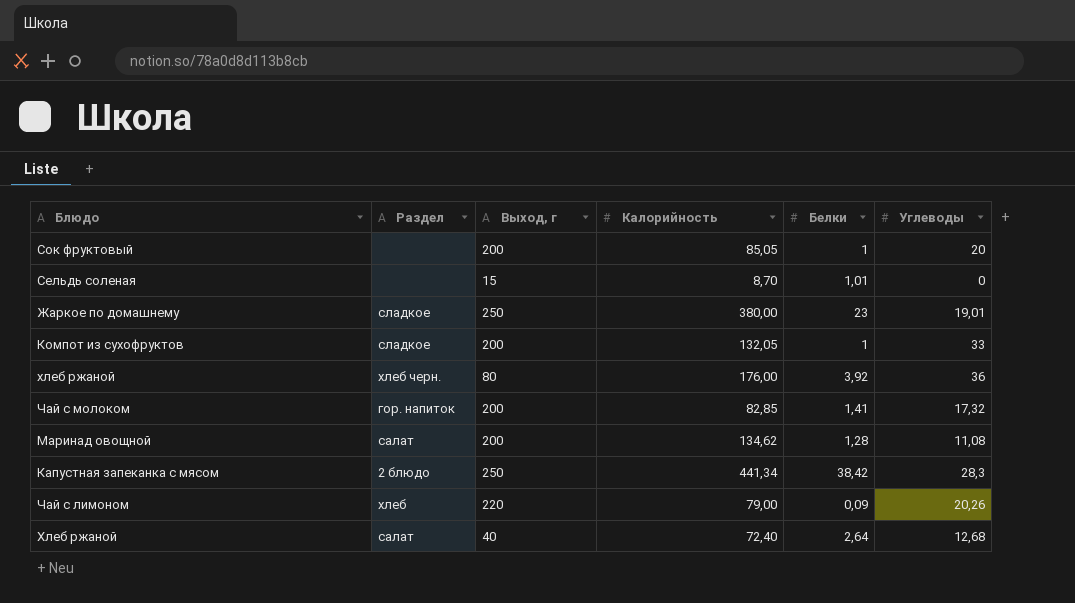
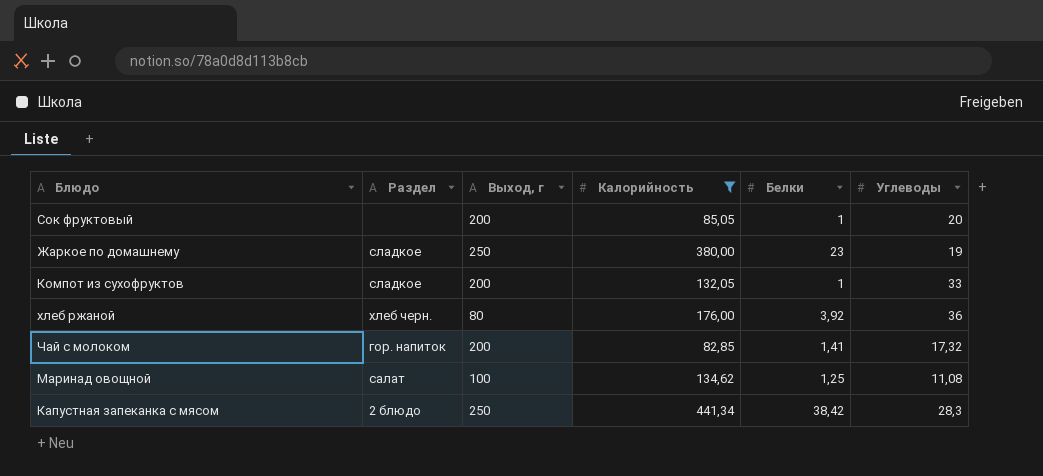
filter: none -> Калорийность >= 82,85
Жаркое по домашнему | Углеводы: 19,01 -> 19
Маринад овощной | Выход, г: 200 -> 100
Маринад овощной | Белки: 1,28 -> 1,25

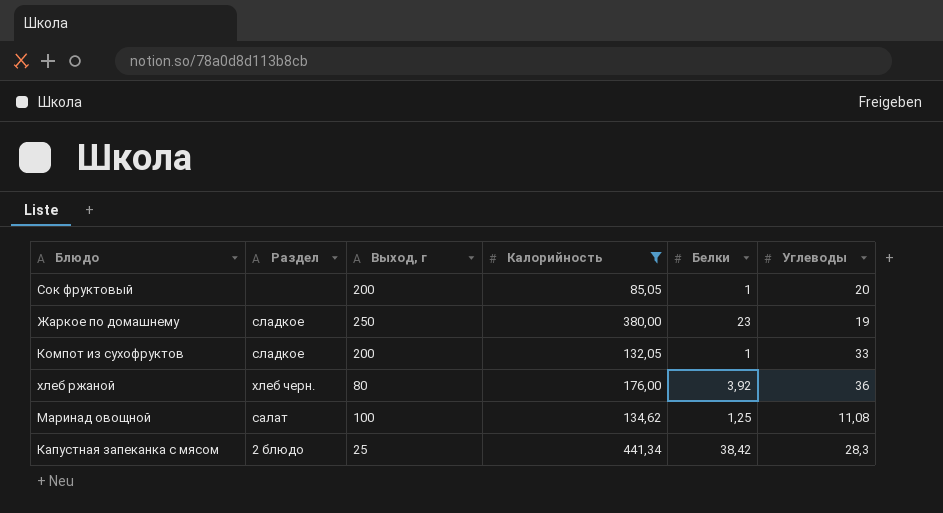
row Чай с молоком: гор. напиток | 200 | 82,85 | 1,41 | 17,32 -> none
Капустная запеканка с мясом | Выход, г: 250 -> 25

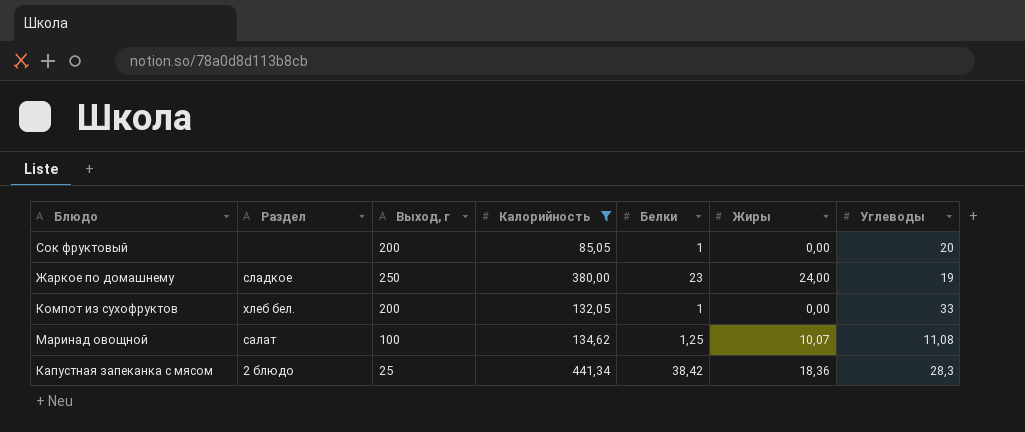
column Жиры | position: none -> 6
row хлеб ржаной: хлеб черн. | 80 | 176,00 | 3,92 | 36 -> none
Компот из сухофруктов | Раздел: сладкое -> хлеб бел.

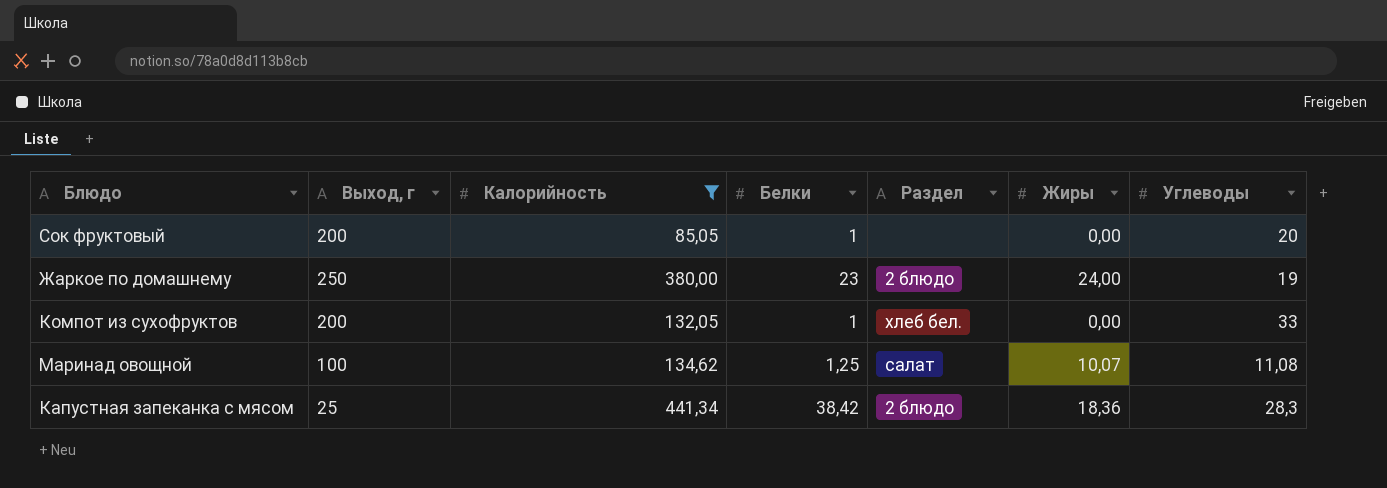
column Раздел | position: 2 -> 5
Жаркое по домашнему | Раздел: сладкое -> 2 блюдо

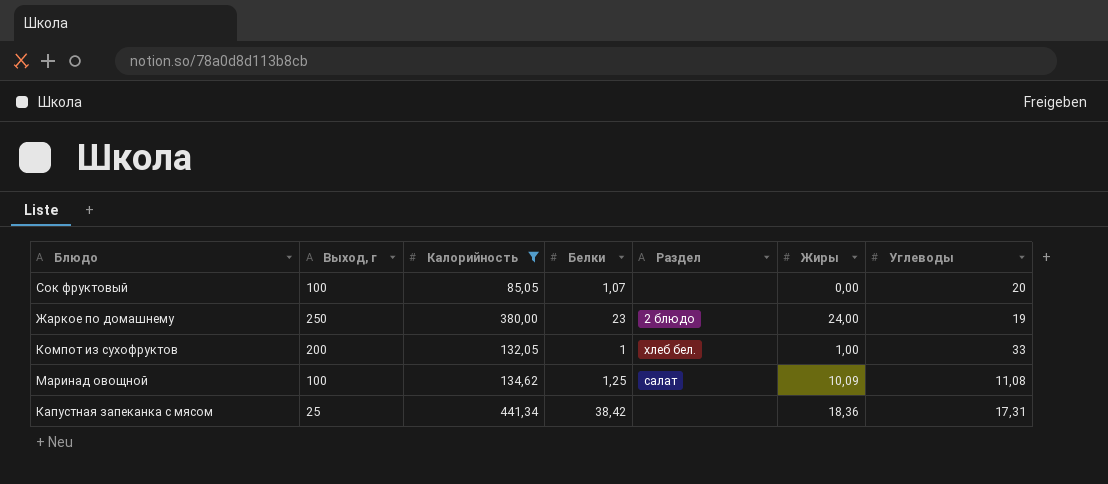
Сок фруктовый | Выход, г: 200 -> 100
Сок фруктовый | Белки: 1 -> 1,07
Компот из сухофруктов | Жиры: 0,00 -> 1,00
Маринад овощной | Жиры: 10,07 -> 10,09
Капустная запеканка с мясом | Раздел: 2 блюдо -> none
Капустная запеканка с мясом | Углеводы: 28,3 -> 17,31

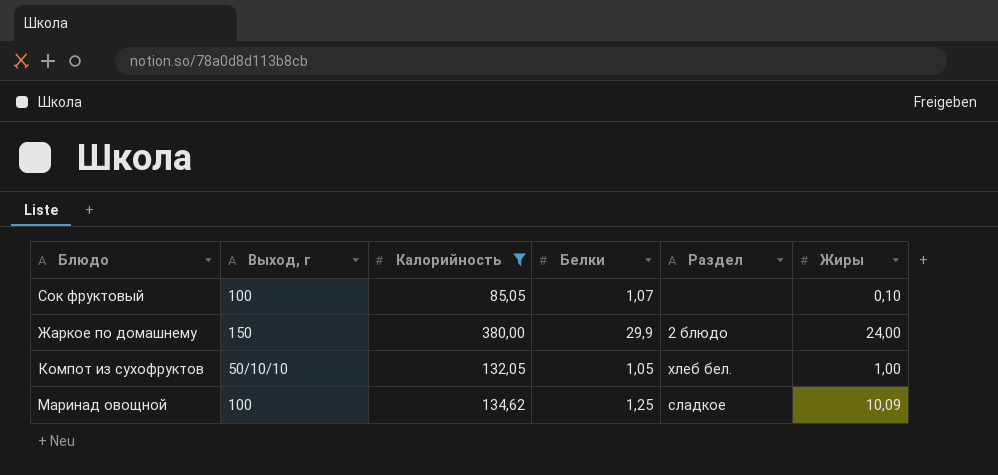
column Углеводы | position: 7 -> none
row Капустная запеканка с мясом: 25 | 441,34 | 38,42 | none | 18,36 | 17,31 -> none
Сок фруктовый | Жиры: 0,00 -> 0,10
Жаркое по домашнему | Выход, г: 250 -> 150
Жаркое по домашнему | Белки: 23 -> 29,9
Компот из сухофруктов | Выход, г: 200 -> 50/10/10
Компот из сухофруктов | Белки: 1 -> 1,05
Маринад овощной | Раздел: салат -> сладкое

